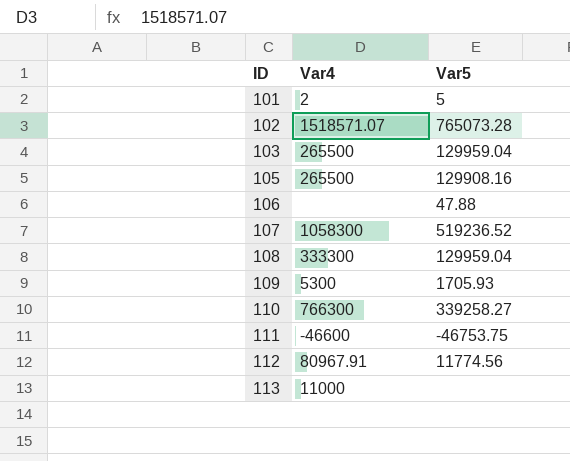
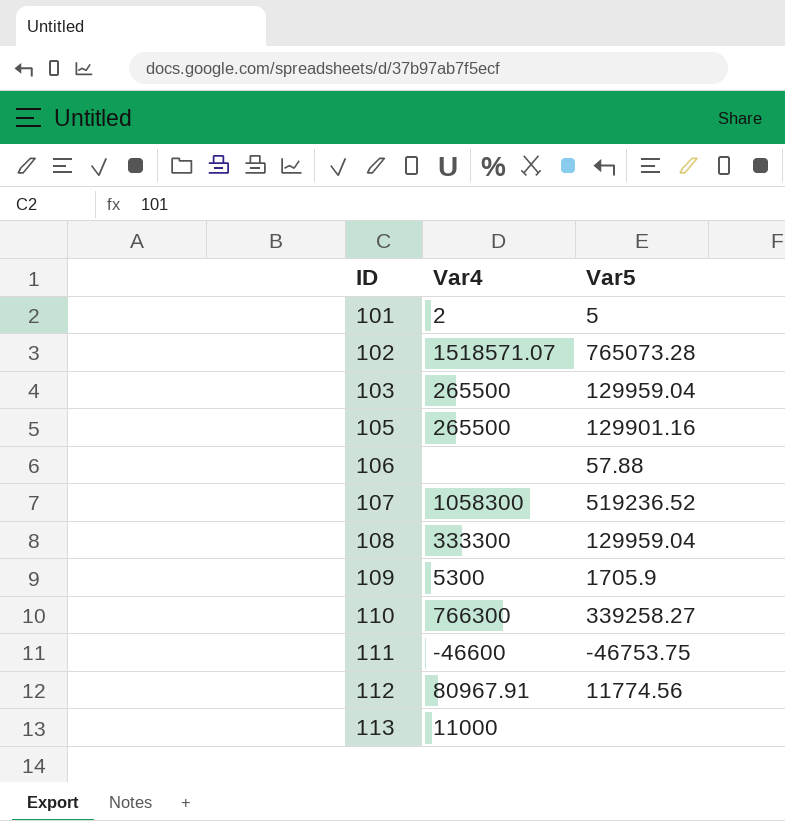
105 | Var5: 129908.16 -> 129901.16
106 | Var5: 47.88 -> 57.88
109 | Var5: 1705.93 -> 1705.9

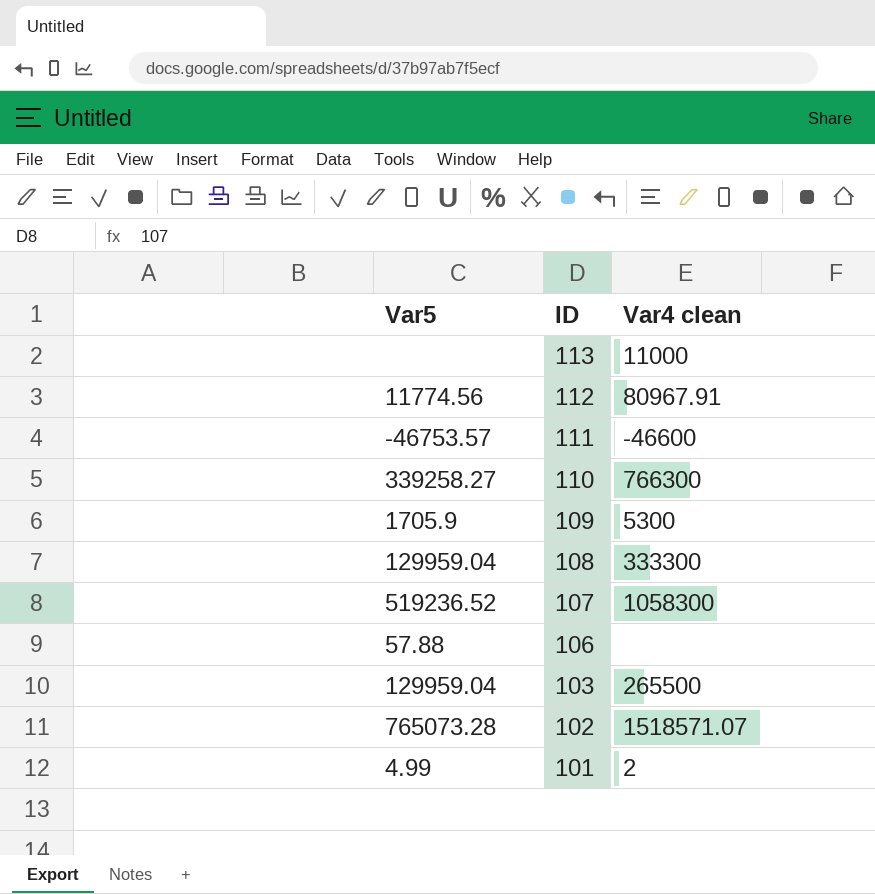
row order: ID ascending -> ID descending
column Var5 | position: 3 -> 1
column name: Var4 -> Var4 clean
row 105: 265500 | 129901.16 -> none
111 | Var5: -46753.75 -> -46753.57
101 | Var5: 5 -> 4.99

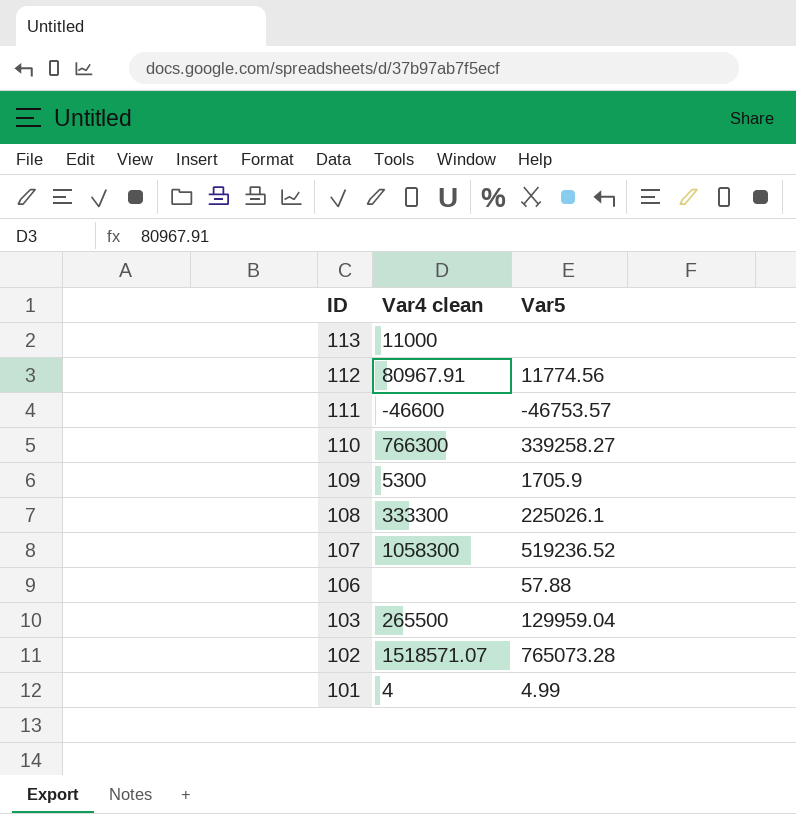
column Var5 | position: 1 -> 3
108 | Var5: 129959.04 -> 225026.1
101 | Var4 clean: 2 -> 4

